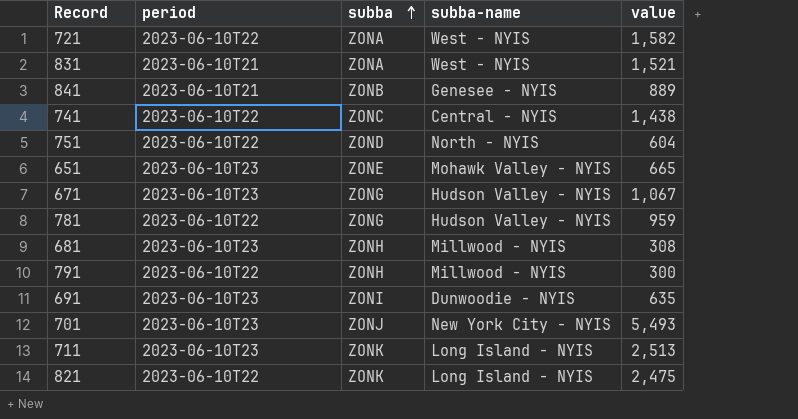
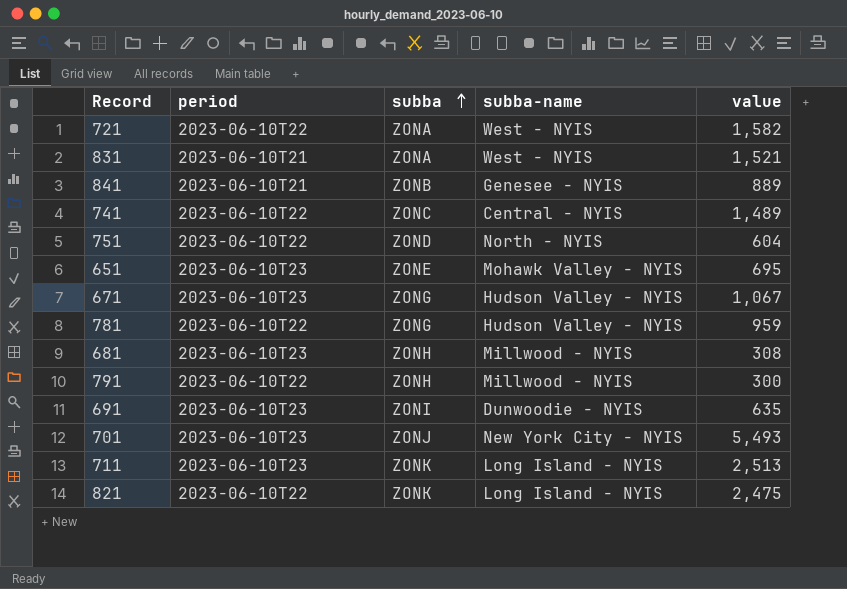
741 | value: 1,438 -> 1,489
651 | value: 665 -> 695

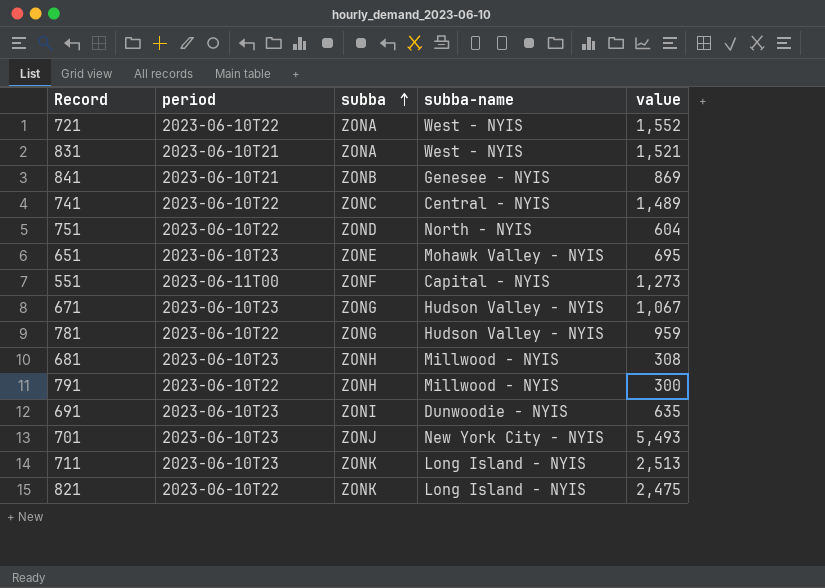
721 | value: 1,582 -> 1,552
841 | value: 889 -> 869
row 551: none -> 2023-06-11T00 | ZONF | Capital - NYIS | 1,273

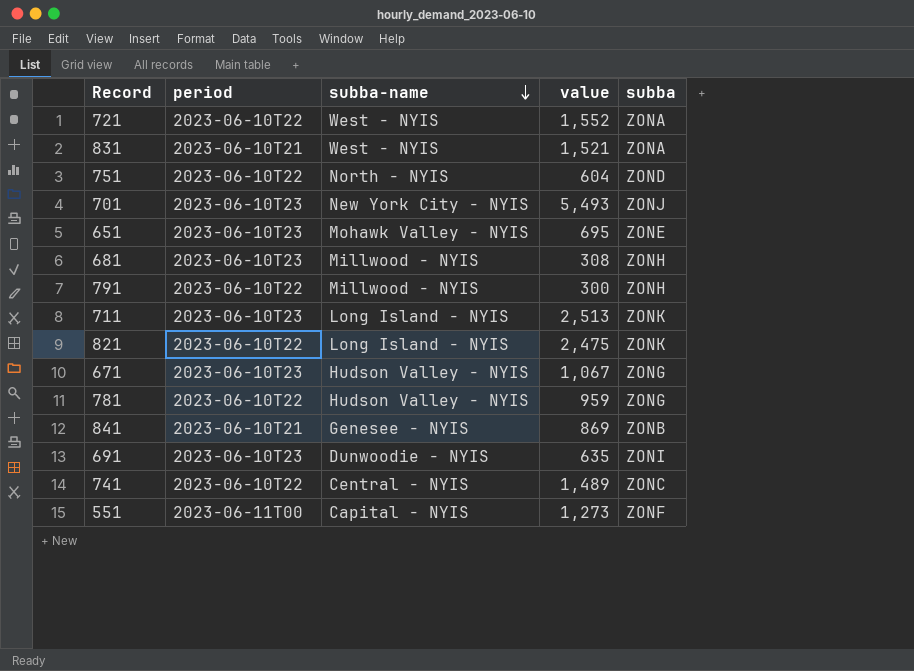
row order: subba ascending -> subba-name descending
column subba | position: 3 -> 5

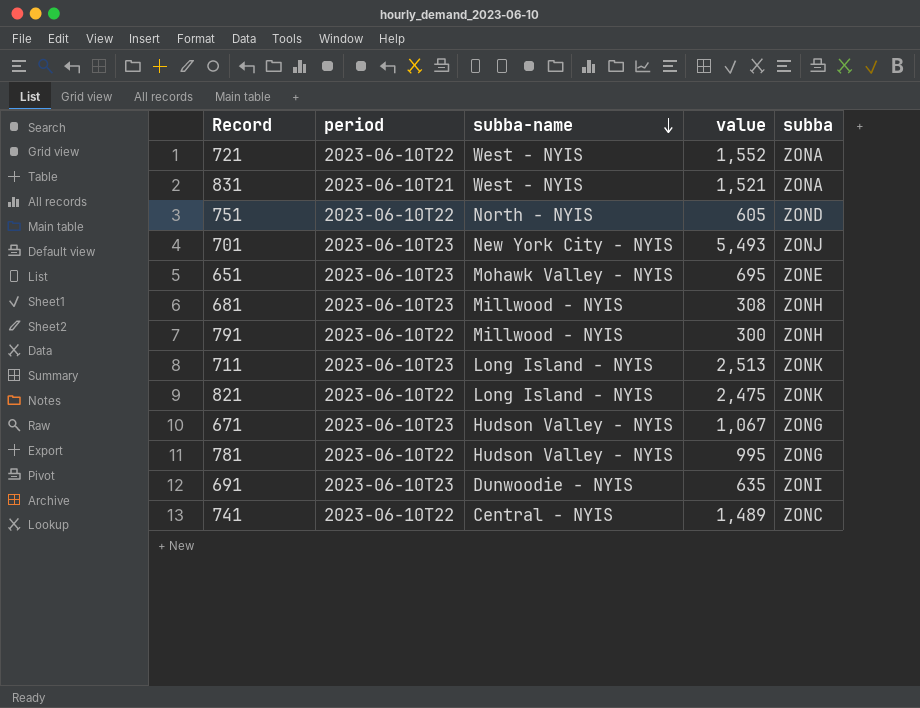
row 841: 2023-06-10T21 | Genesee - NYIS | 869 | ZONB -> none
row 551: 2023-06-11T00 | Capital - NYIS | 1,273 | ZONF -> none
751 | value: 604 -> 605
781 | value: 959 -> 995

